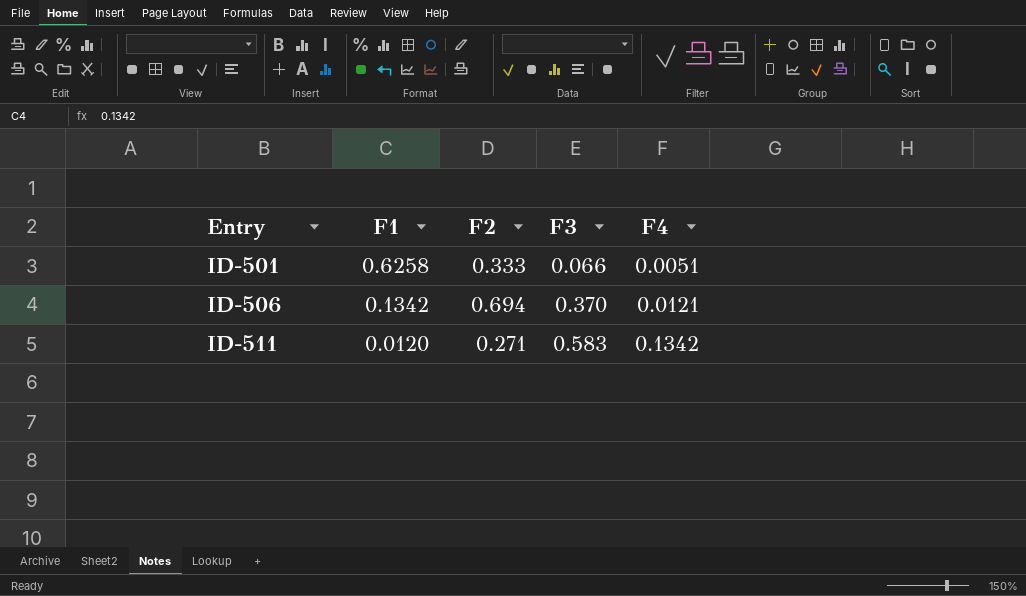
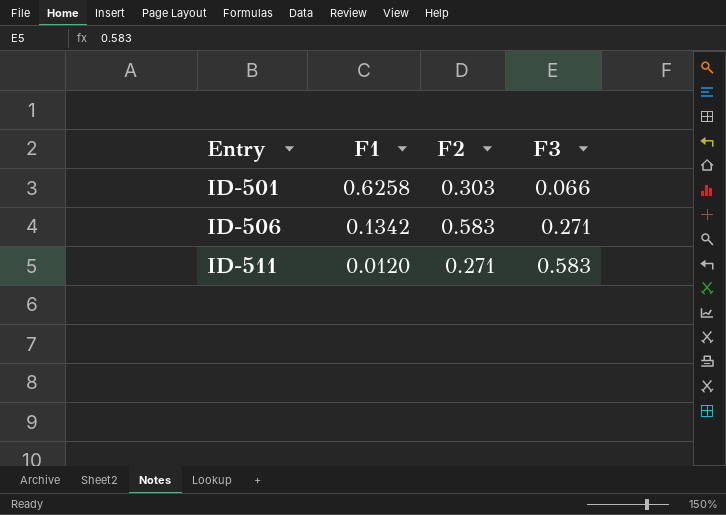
column F4 | position: 5 -> none
ID-501 | F2: 0.333 -> 0.303
ID-506 | F2: 0.694 -> 0.583
ID-506 | F3: 0.370 -> 0.271

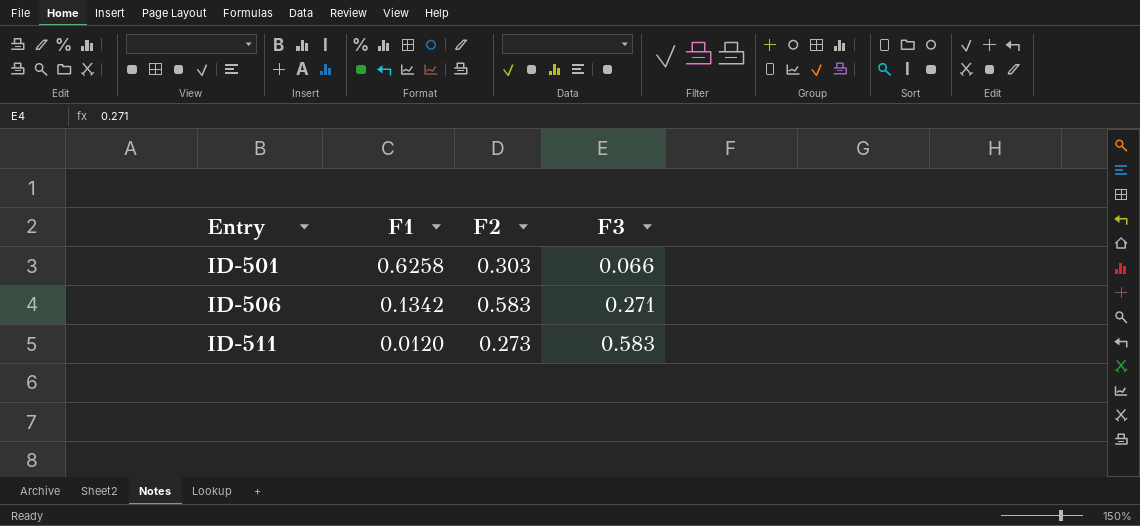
ID-511 | F2: 0.271 -> 0.273

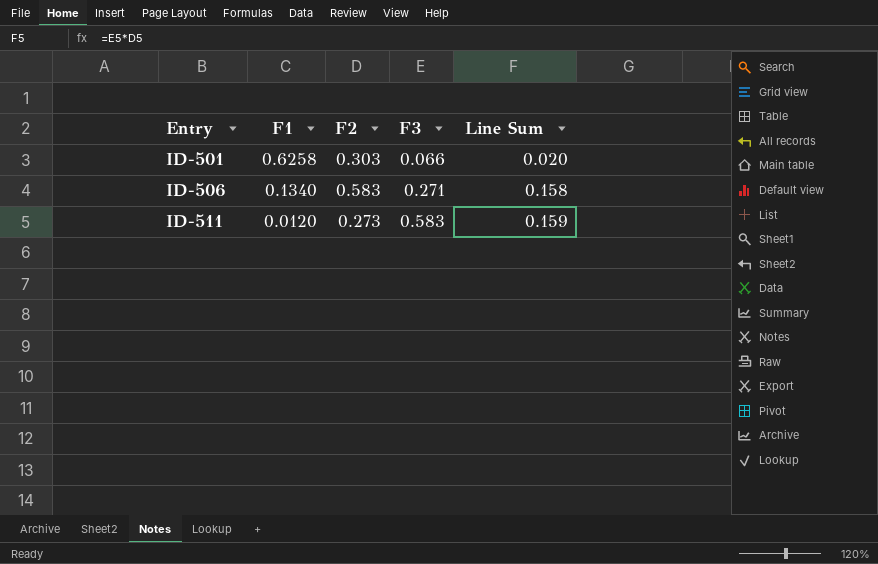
column Line Sum | formula: none -> [F2] * [F3]
ID-506 | F1: 0.1342 -> 0.1340

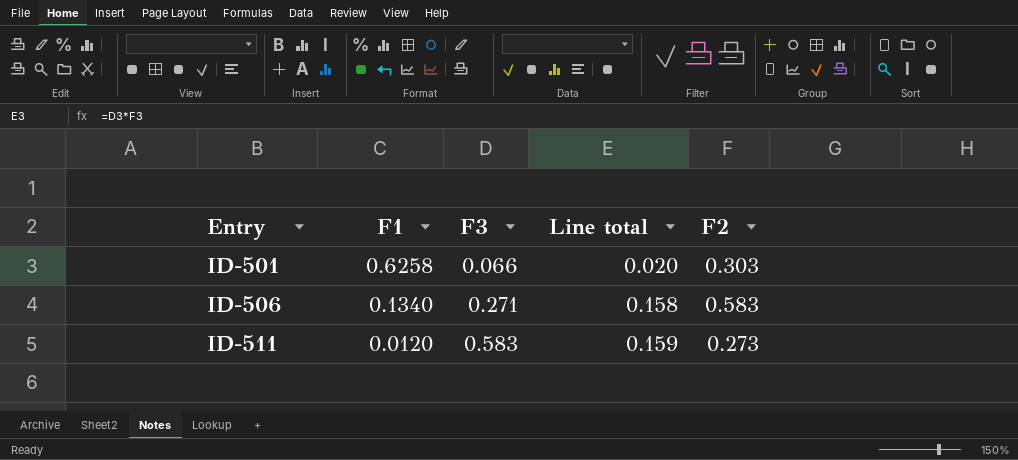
column name: Line Sum -> Line total
column F2 | position: 3 -> 5

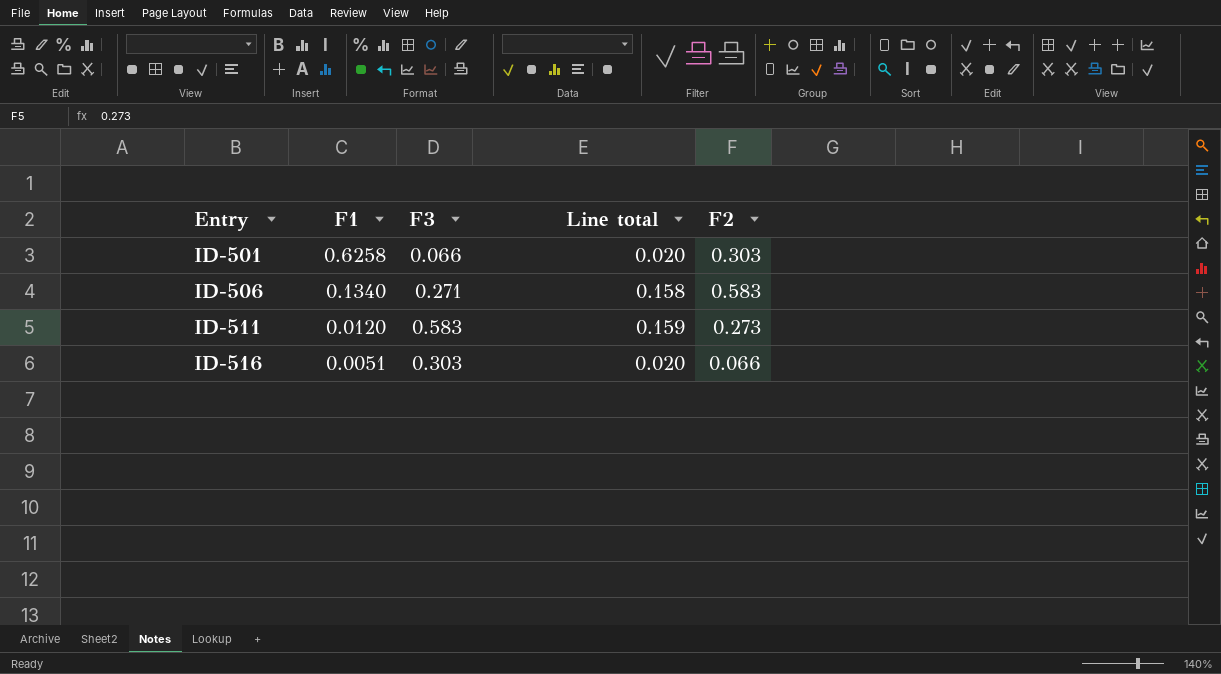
row ID-516: none -> 0.0051 | 0.303 | 0.020 | 0.066

